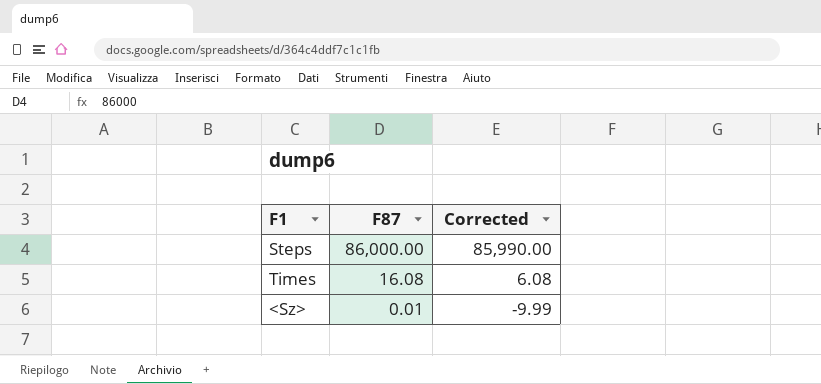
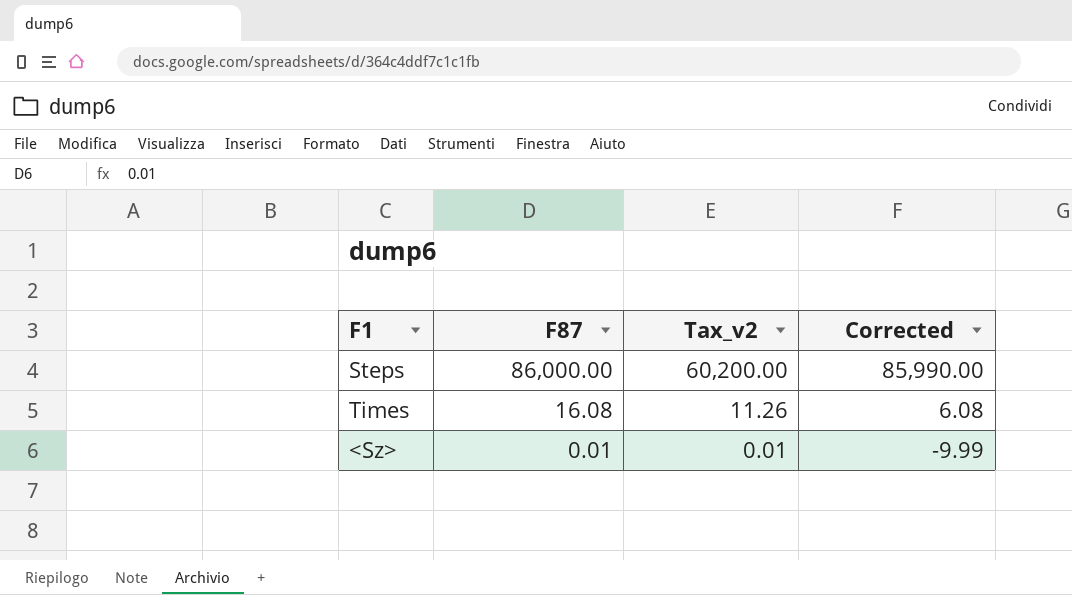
column Tax_v2 | formula: none -> [F87] * 0.7

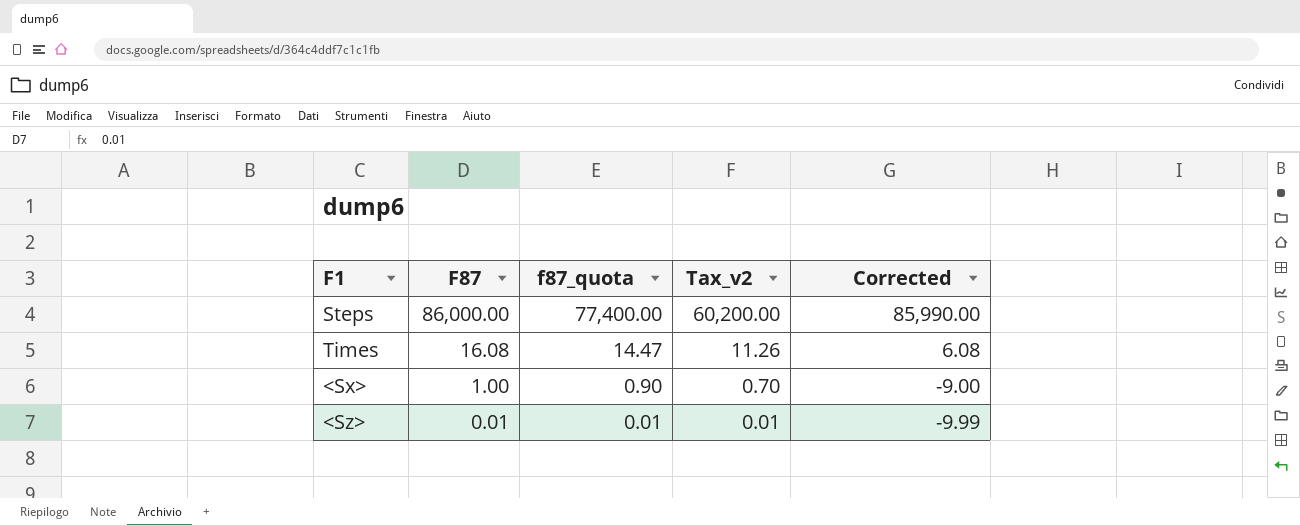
column f87_quota | formula: none -> [F87] * 0.9
row <Sx>: none -> 1.00 | 0.90 | 0.70 | -9.00

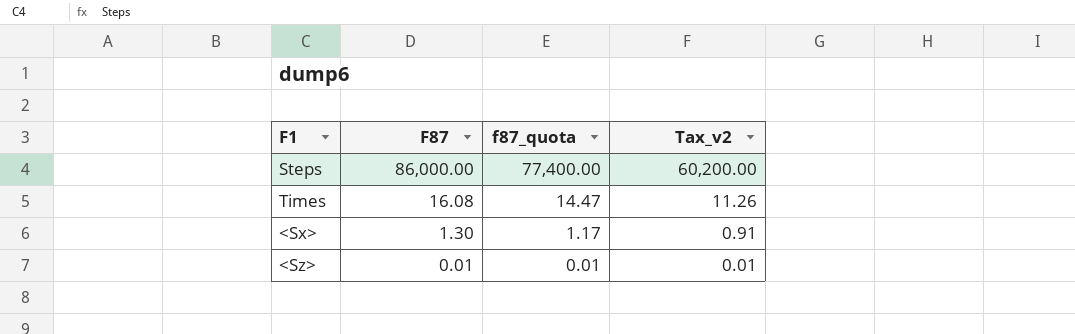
column Corrected | formula: [F87] - 10 -> none
<Sx> | F87: 1.00 -> 1.30
<Sx> | f87_quota: 0.90 -> 1.17
<Sx> | Tax_v2: 0.70 -> 0.91

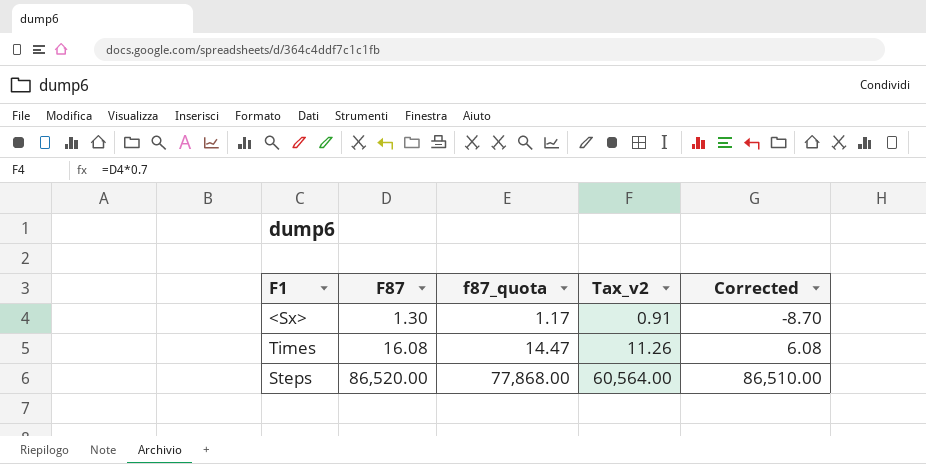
row order: F87 descending -> F87 ascending
column Corrected | formula: none -> [F87] - 10
row <Sz>: 0.01 | 0.01 | 0.01 -> none
Steps | F87: 86,000.00 -> 86,520.00
Steps | f87_quota: 77,400.00 -> 77,868.00
Steps | Tax_v2: 60,200.00 -> 60,564.00

